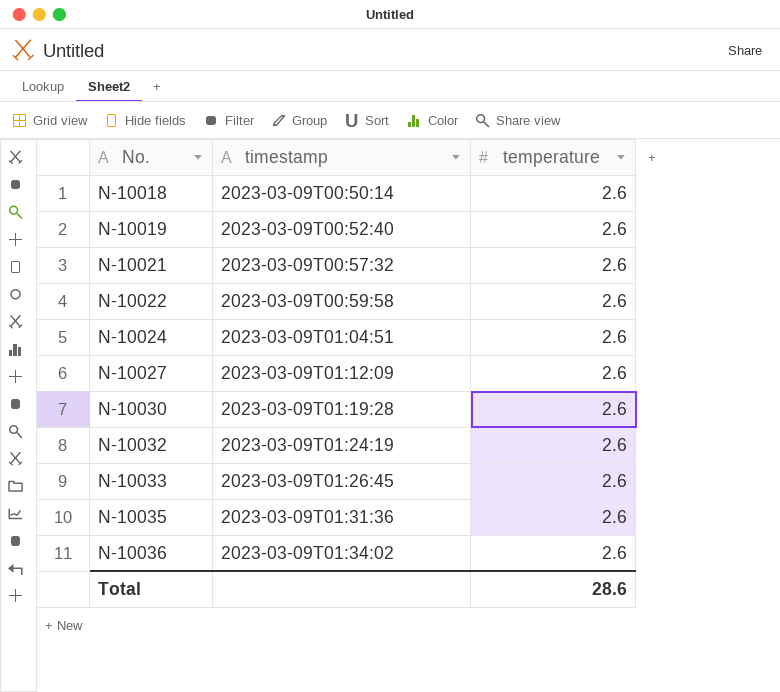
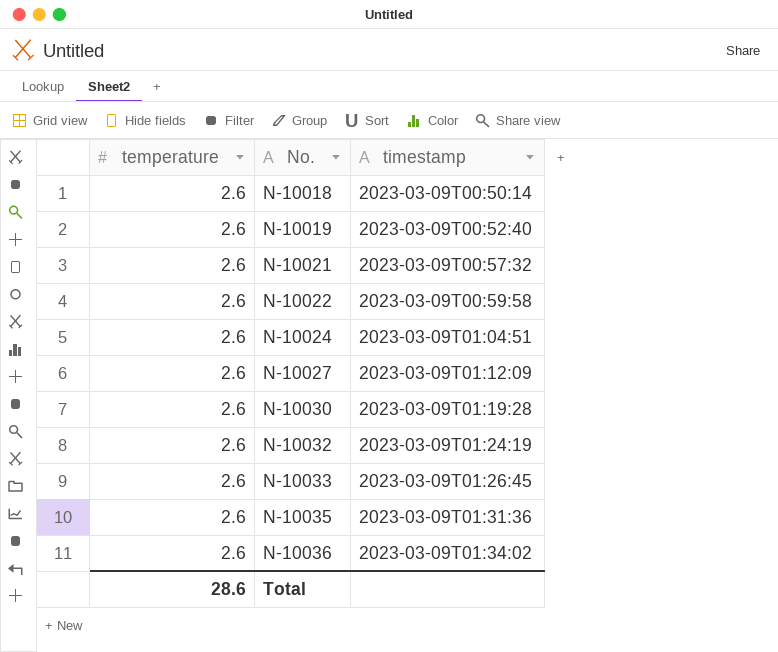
column temperature | position: 3 -> 1

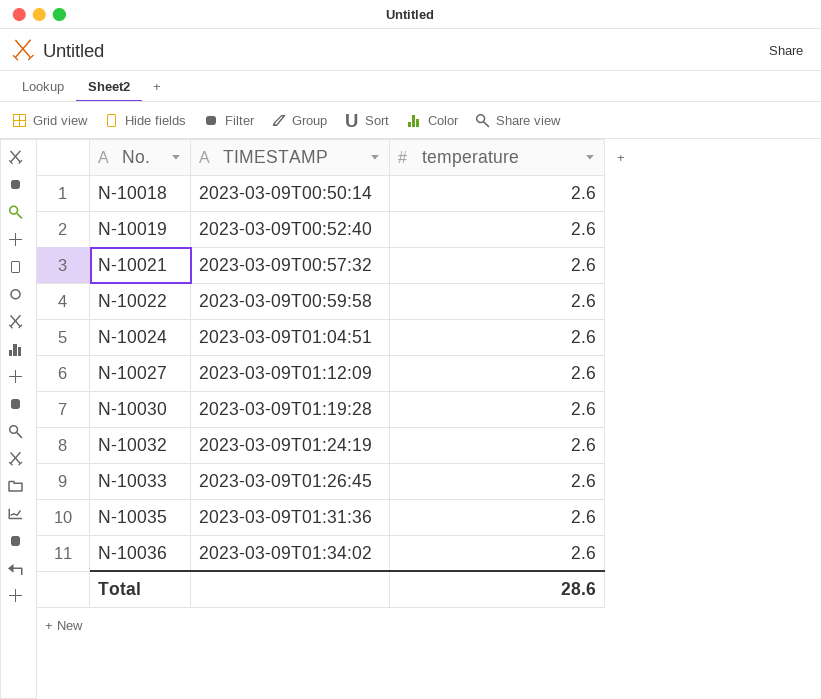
column name: timestamp -> TIMESTAMP
column temperature | position: 1 -> 3

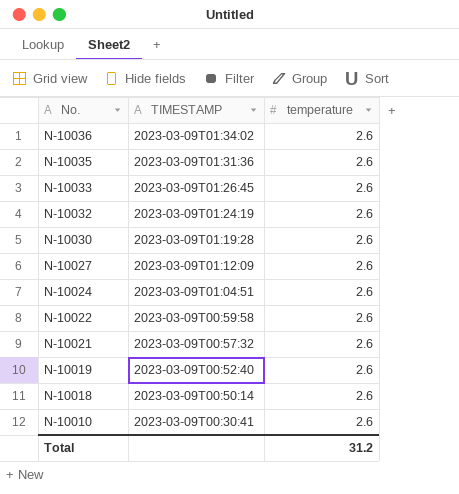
row order: No. ascending -> No. descending
row N-10010: none -> 2023-03-09T00:30:41 | 2.6
Total | temperature: 28.6 -> 31.2

